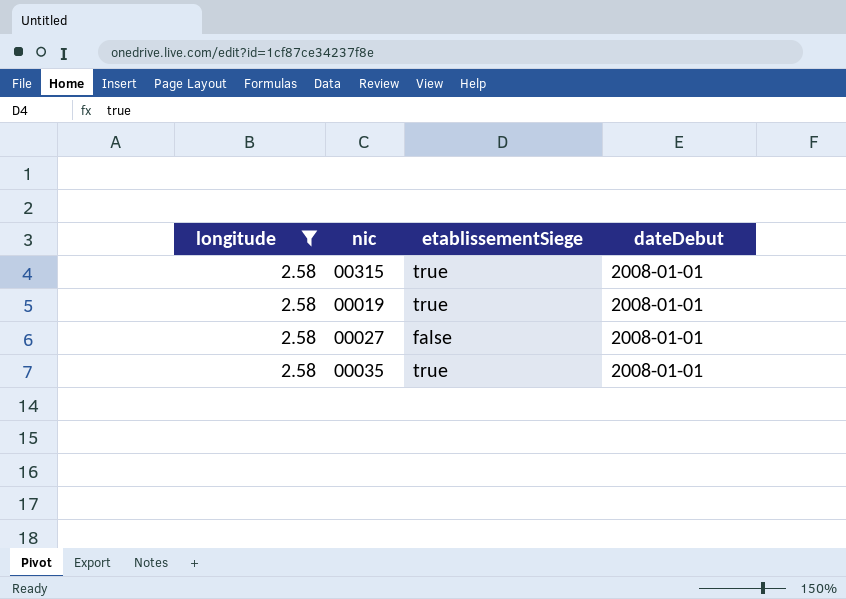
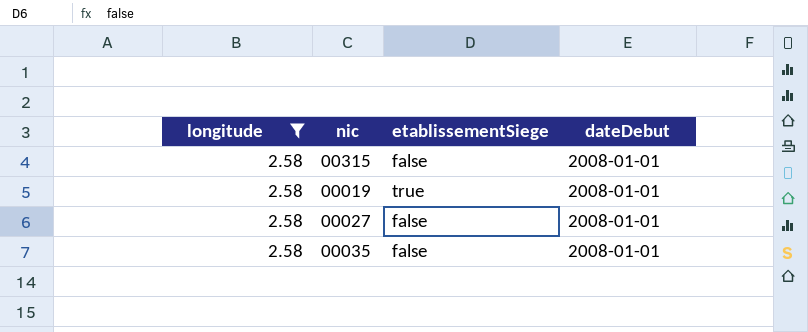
00315 | etablissementSiege: true -> false
00035 | etablissementSiege: true -> false

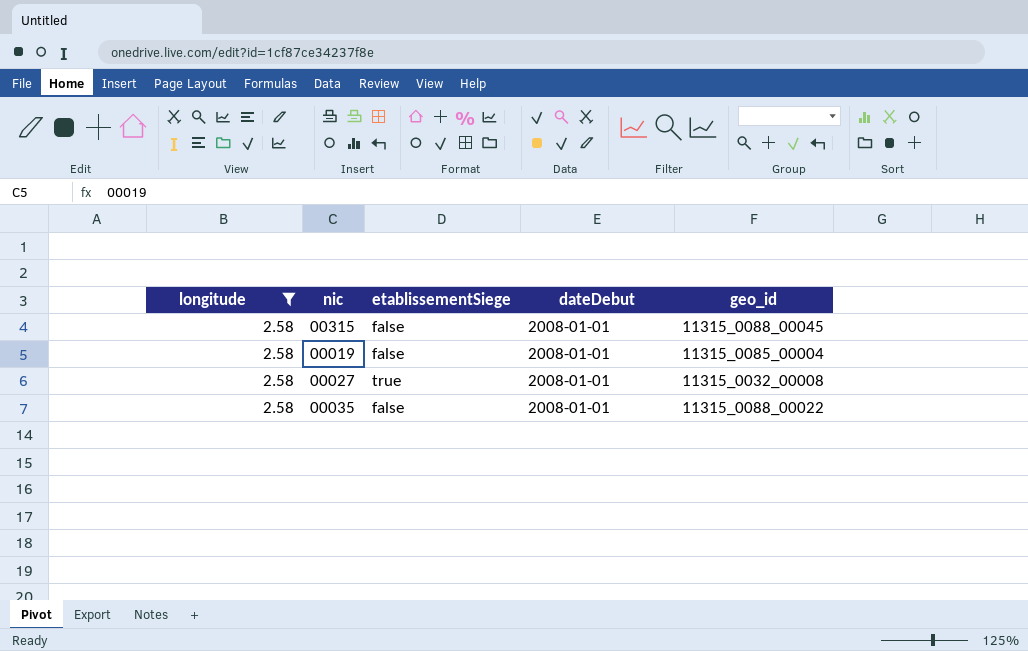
column geo_id | position: none -> 5
00019 | etablissementSiege: true -> false
00027 | etablissementSiege: false -> true

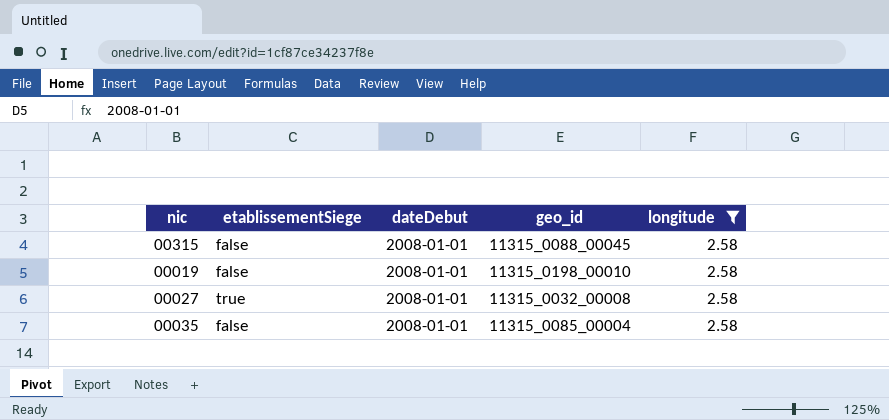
column longitude | position: 1 -> 5
00019 | geo_id: 11315_0085_00004 -> 11315_0198_00010
00035 | geo_id: 11315_0088_00022 -> 11315_0085_00004

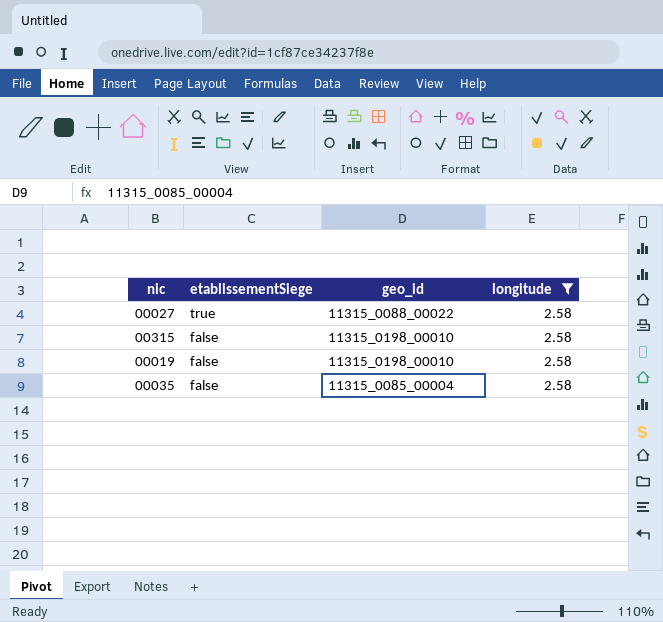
row order: none -> etablissementSiege descending
column dateDebut | position: 3 -> none
00027 | geo_id: 11315_0032_00008 -> 11315_0088_00022
00315 | geo_id: 11315_0088_00045 -> 11315_0198_00010

